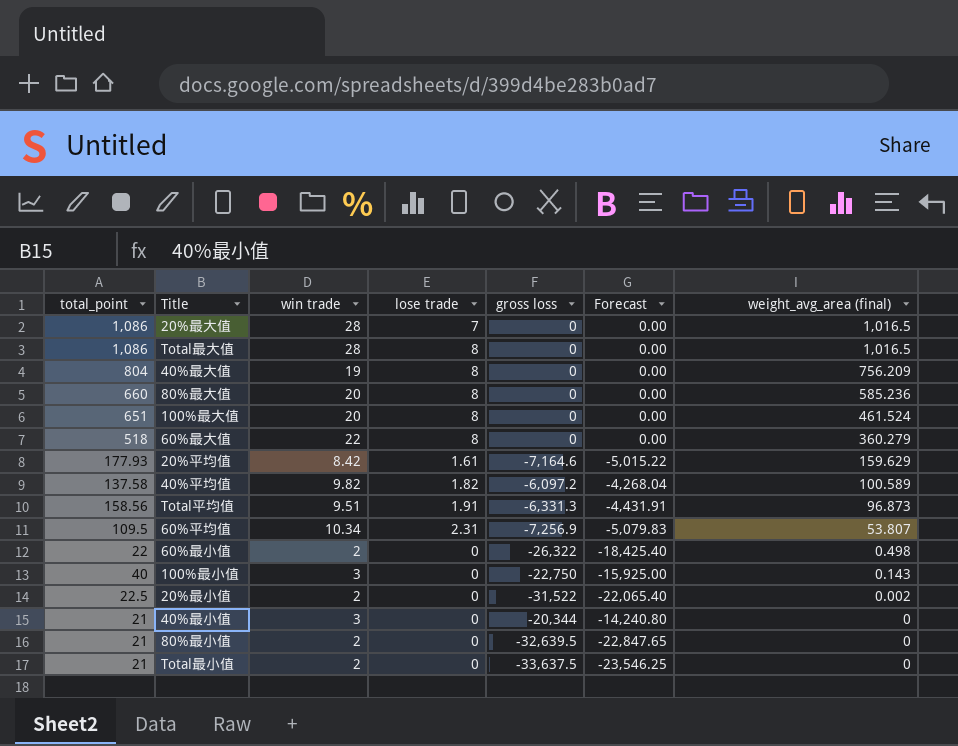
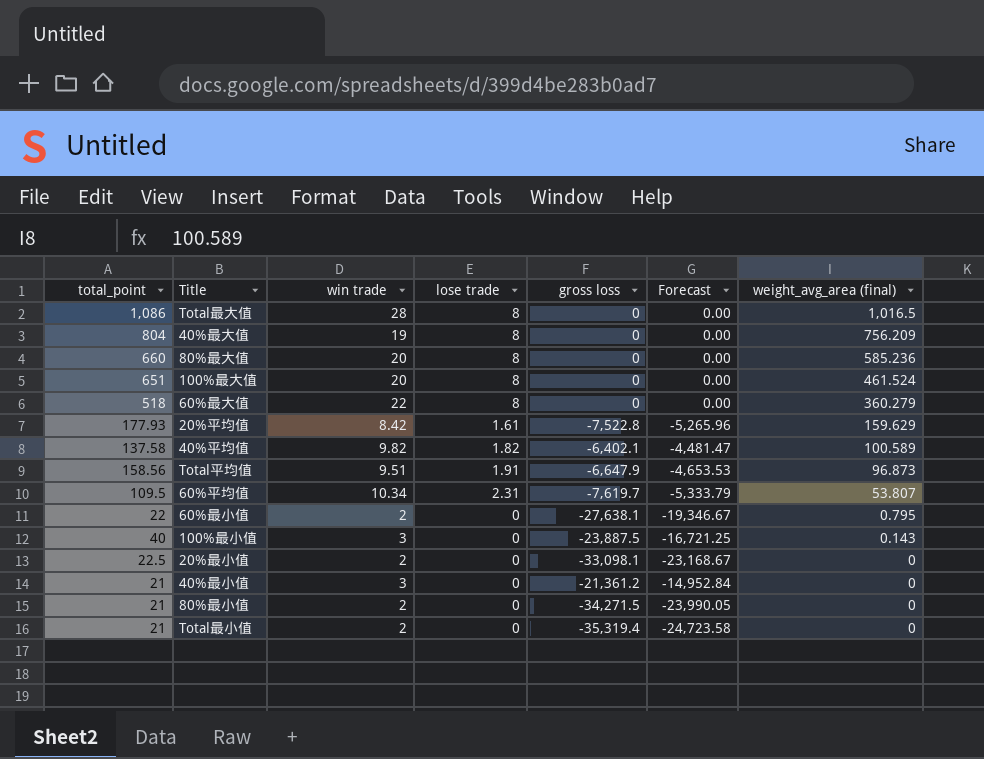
row 20%最大值: 1,086 | 28 | 7 | 0 | 0.00 | 1,016.5 -> none
20%平均值 | gross loss: -7,164.6 -> -7,522.8
20%平均值 | Forecast: -5,015.22 -> -5,265.96
40%平均值 | gross loss: -6,097.2 -> -6,402.1
40%平均值 | Forecast: -4,268.04 -> -4,481.47
Total平均值 | gross loss: -6,331.3 -> -6,647.9
Total平均值 | Forecast: -4,431.91 -> -4,653.53
60%平均值 | gross loss: -7,256.9 -> -7,619.7
60%平均值 | Forecast: -5,079.83 -> -5,333.79
60%最小值 | gross loss: -26,322 -> -27,638.1
60%最小值 | Forecast: -18,425.40 -> -19,346.67
60%最小值 | weight_avg_area (final): 0.498 -> 0.795
100%最小值 | gross loss: -22,750 -> -23,887.5
100%最小值 | Forecast: -15,925.00 -> -16,721.25
20%最小值 | gross loss: -31,522 -> -33,098.1
20%最小值 | Forecast: -22,065.40 -> -23,168.67
20%最小值 | weight_avg_area (final): 0.002 -> 0
40%最小值 | gross loss: -20,344 -> -21,361.2
40%最小值 | Forecast: -14,240.80 -> -14,952.84
80%最小值 | gross loss: -32,639.5 -> -34,271.5
80%最小值 | Forecast: -22,847.65 -> -23,990.05
Total最小值 | gross loss: -33,637.5 -> -35,319.4
Total最小值 | Forecast: -23,546.25 -> -24,723.58

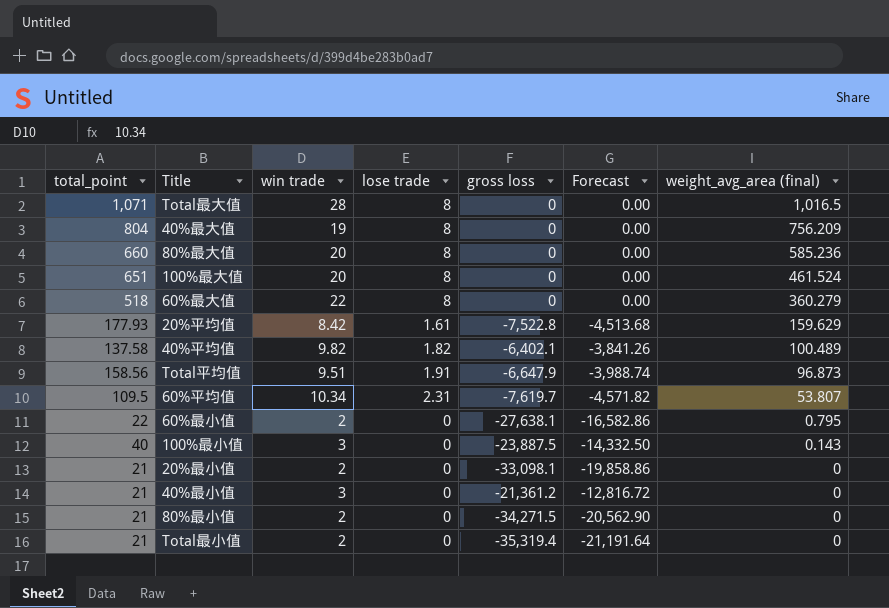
column Forecast | formula: [gross loss] * 0.7 -> [gross loss] * 0.6
Total最大值 | total_point: 1,086 -> 1,071
40%平均值 | weight_avg_area (final): 100.589 -> 100.489
20%最小值 | total_point: 22.5 -> 21

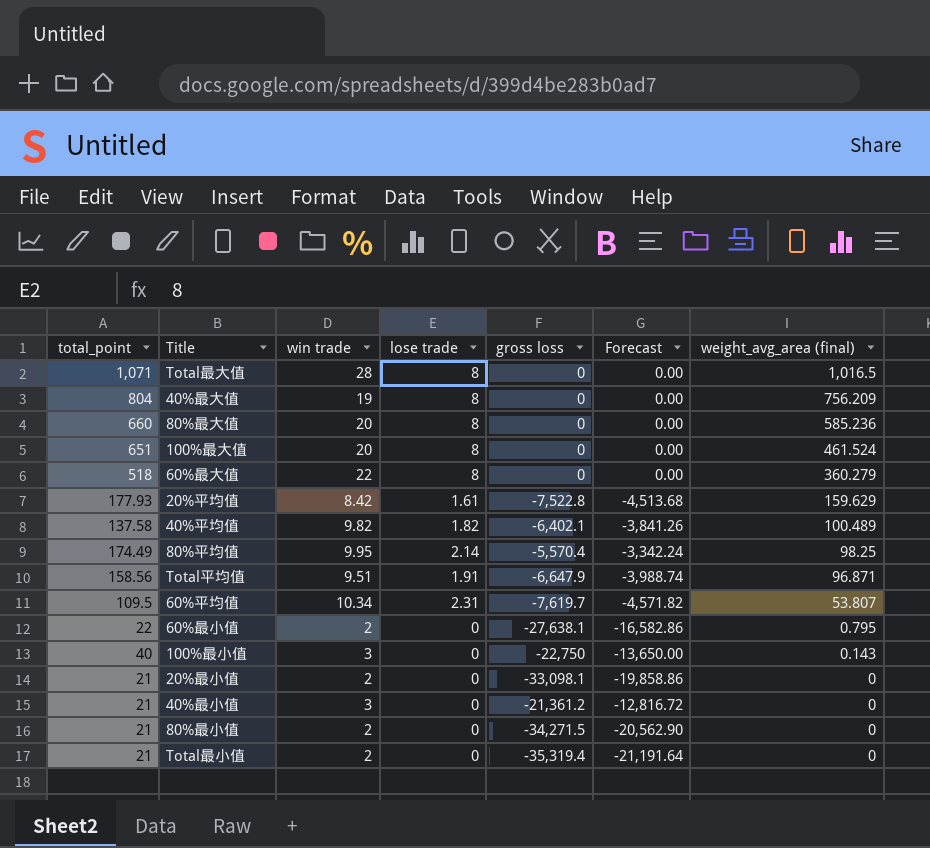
row 80%平均值: none -> 174.49 | 9.95 | 2.14 | -5,570.4 | -3,342.24 | 98.25
Total平均值 | weight_avg_area (final): 96.873 -> 96.871
100%最小值 | gross loss: -23,887.5 -> -22,750
100%最小值 | Forecast: -14,332.50 -> -13,650.00

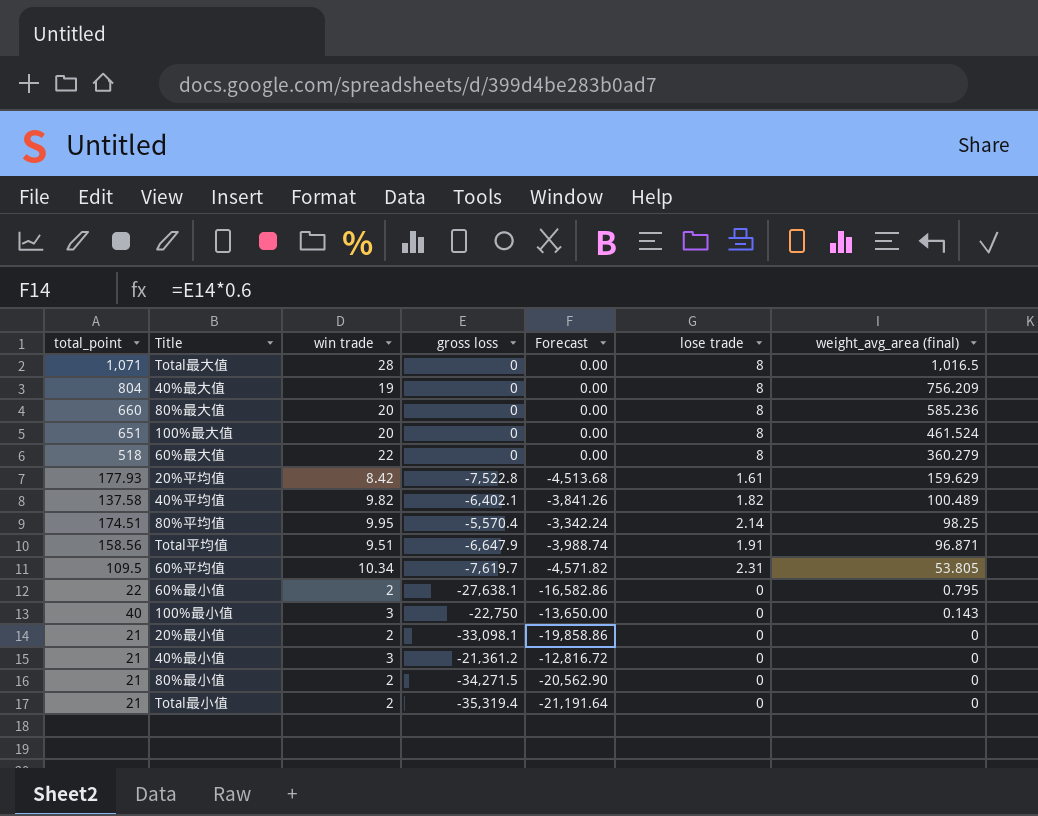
column lose trade | position: 4 -> 6
80%平均值 | total_point: 174.49 -> 174.51
60%平均值 | weight_avg_area (final): 53.807 -> 53.805

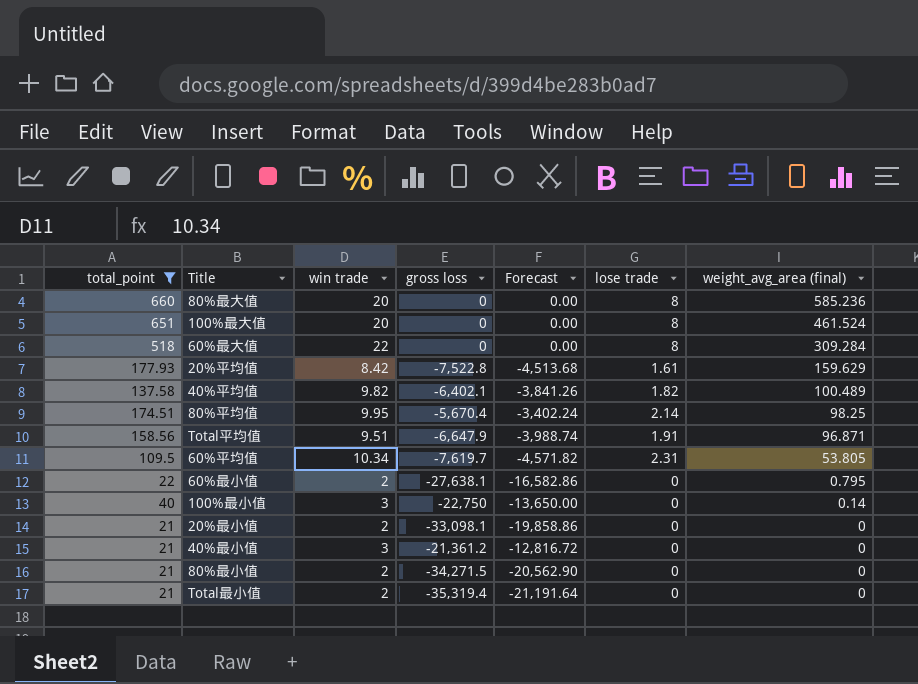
filter: none -> total_point <= 660
60%最大值 | weight_avg_area (final): 360.279 -> 309.284
80%平均值 | gross loss: -5,570.4 -> -5,670.4
80%平均值 | Forecast: -3,342.24 -> -3,402.24
100%最小值 | weight_avg_area (final): 0.143 -> 0.14

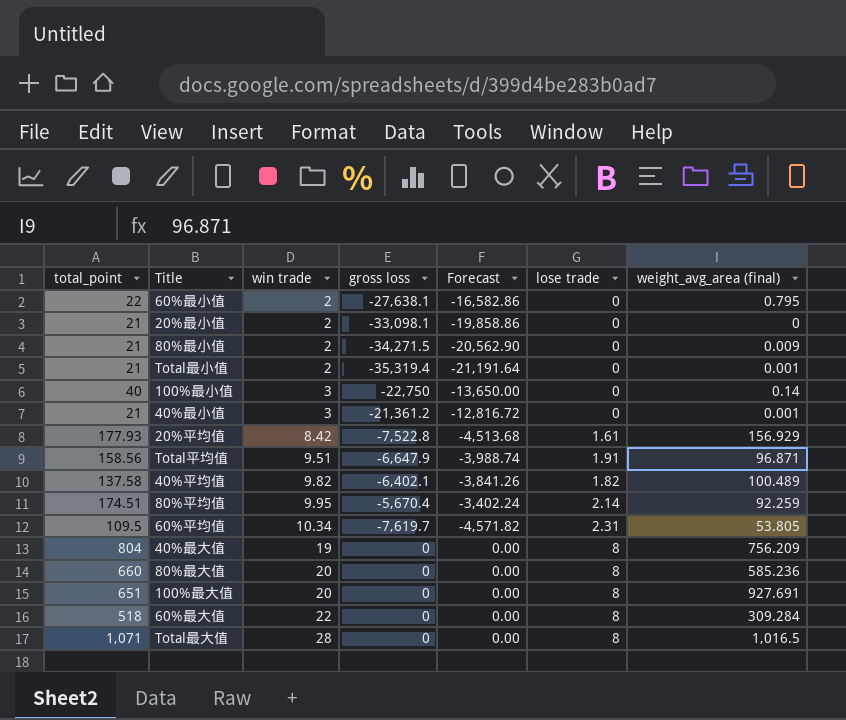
filter: total_point <= 660 -> none
row order: weight_avg_area (final) descending -> win trade ascending
80%最小值 | weight_avg_area (final): 0 -> 0.009
Total最小值 | weight_avg_area (final): 0 -> 0.001
40%最小值 | weight_avg_area (final): 0 -> 0.001
20%平均值 | weight_avg_area (final): 159.629 -> 156.929
80%平均值 | weight_avg_area (final): 98.25 -> 92.259
100%最大值 | weight_avg_area (final): 461.524 -> 927.691

